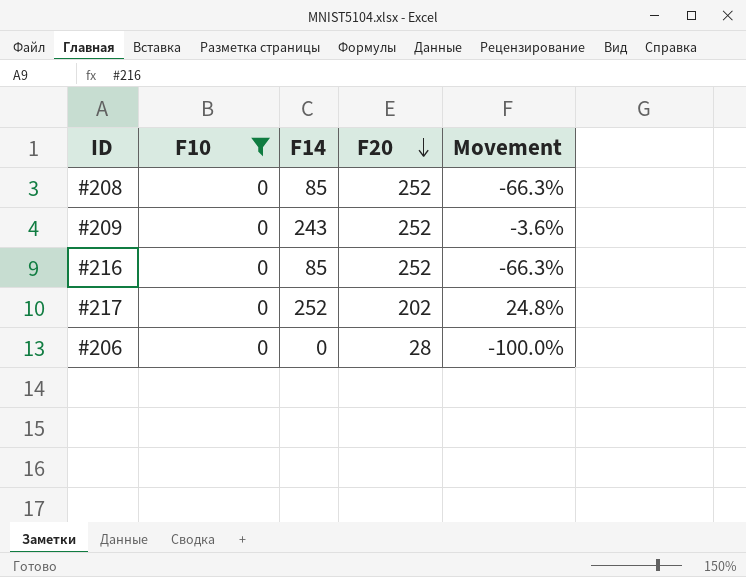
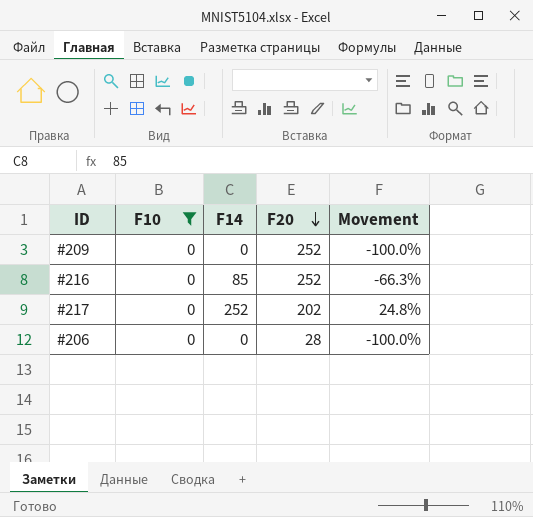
row #208: 0 | 85 | 252 | -66.3% -> none
#209 | F14: 243 -> 0
#209 | Movement: -3.6% -> -100.0%

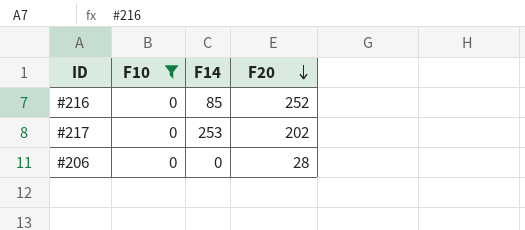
column Movement | formula: ([F14] - [F20]) / [F20] -> none
row #209: 0 | 0 | 252 | -100.0% -> none
#217 | F14: 252 -> 253

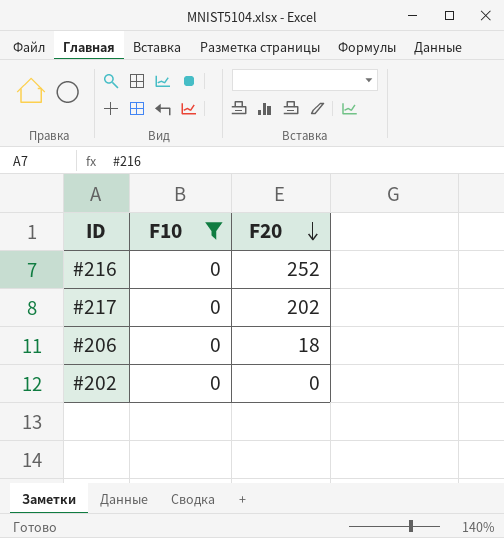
column F14 | position: 3 -> none
#206 | F20: 28 -> 18
row #202: none -> 0 | 0

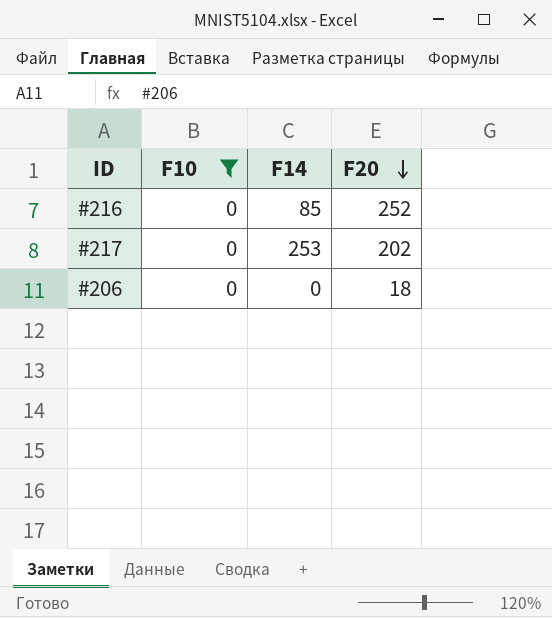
column F14 | position: none -> 3
row #202: 0 | 0 -> none

